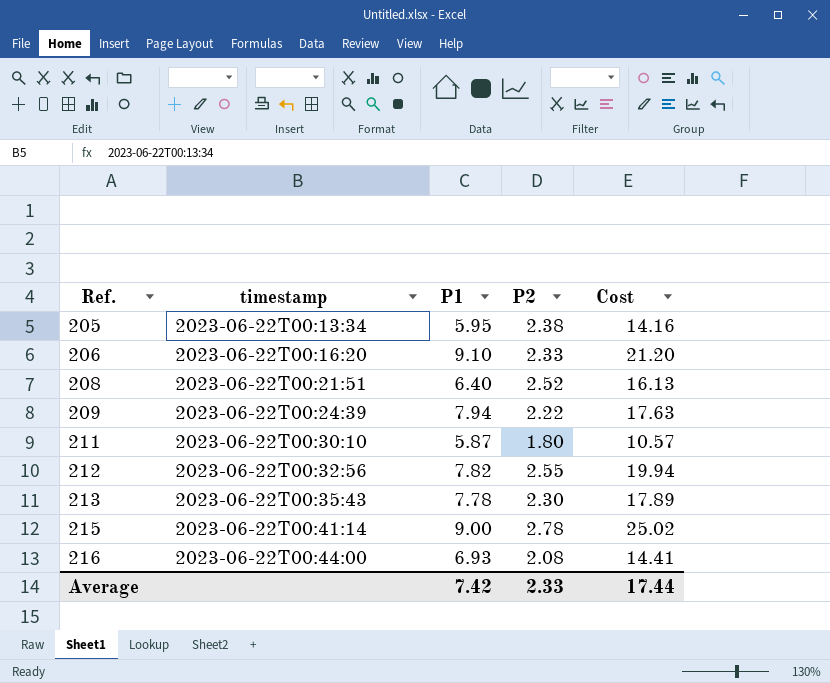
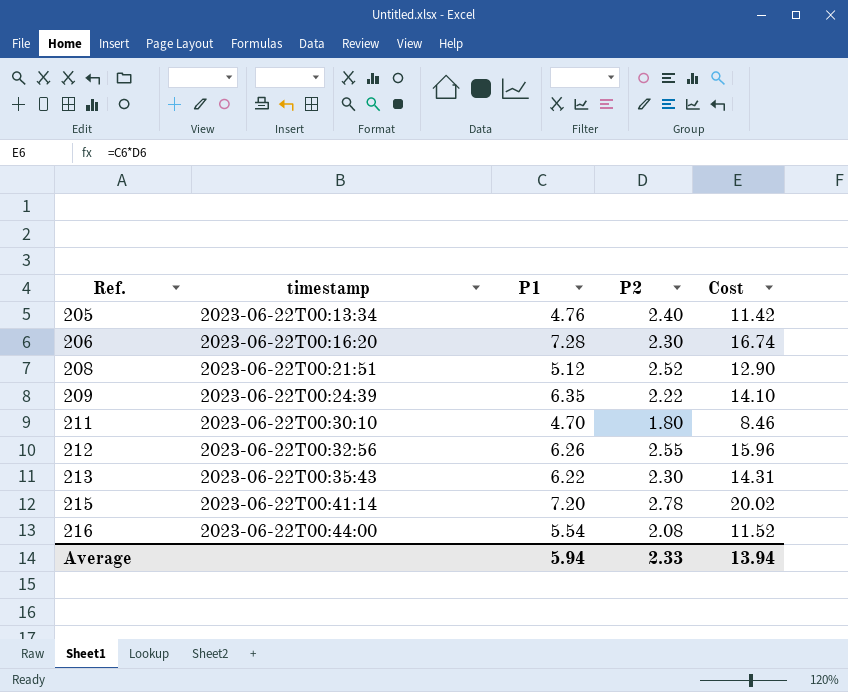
205 | P1: 5.95 -> 4.76
205 | P2: 2.38 -> 2.40
205 | Cost: 14.16 -> 11.42
206 | P1: 9.10 -> 7.28
206 | P2: 2.33 -> 2.30
206 | Cost: 21.20 -> 16.74
208 | P1: 6.40 -> 5.12
208 | Cost: 16.13 -> 12.90
209 | P1: 7.94 -> 6.35
209 | Cost: 17.63 -> 14.10
211 | P1: 5.87 -> 4.70
211 | Cost: 10.57 -> 8.46
212 | P1: 7.82 -> 6.26
212 | Cost: 19.94 -> 15.96
213 | P1: 7.78 -> 6.22
213 | Cost: 17.89 -> 14.31
215 | P1: 9.00 -> 7.20
215 | Cost: 25.02 -> 20.02
216 | P1: 6.93 -> 5.54
216 | Cost: 14.41 -> 11.52
Average | P1: 7.42 -> 5.94
Average | Cost: 17.44 -> 13.94

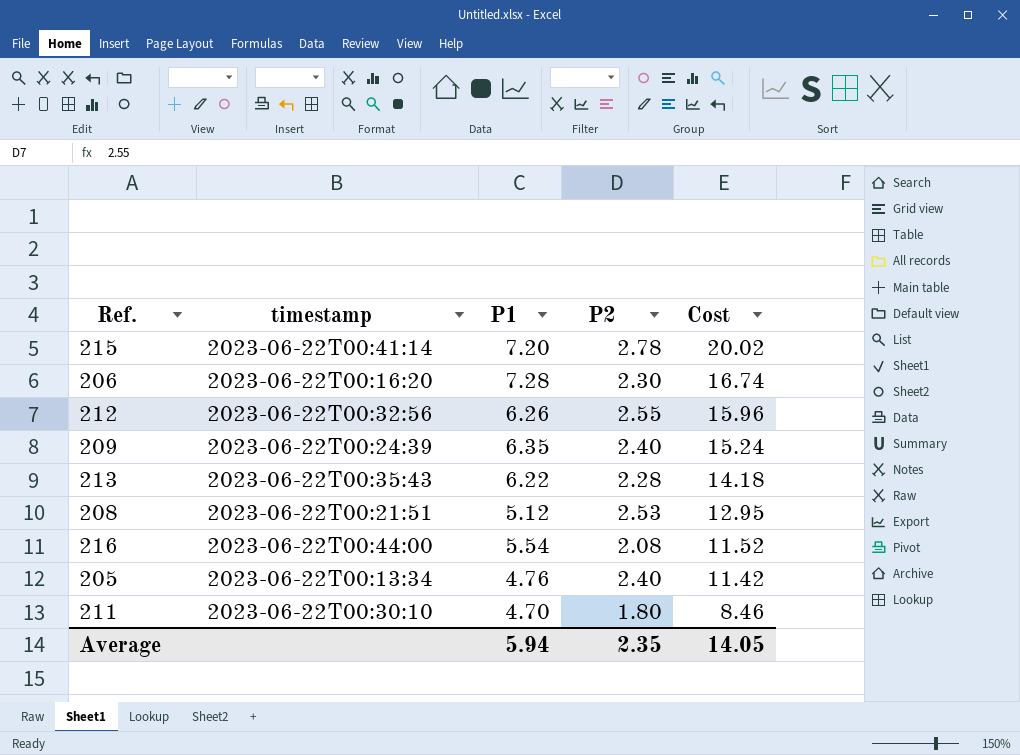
row order: Ref. ascending -> Cost descending
209 | P2: 2.22 -> 2.40
209 | Cost: 14.10 -> 15.24
213 | P2: 2.30 -> 2.28
213 | Cost: 14.31 -> 14.18
208 | P2: 2.52 -> 2.53
208 | Cost: 12.90 -> 12.95
Average | P2: 2.33 -> 2.35
Average | Cost: 13.94 -> 14.05

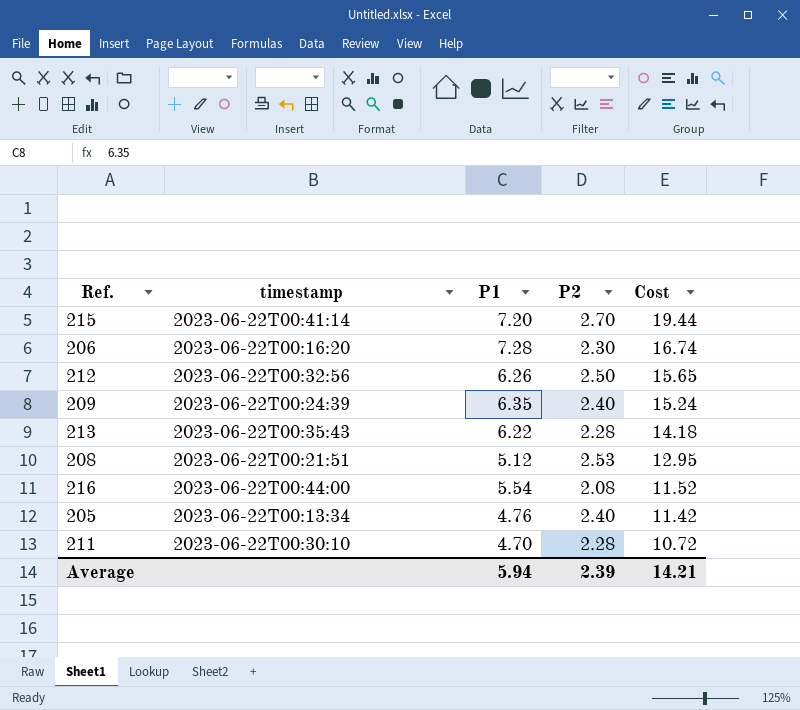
215 | P2: 2.78 -> 2.70
215 | Cost: 20.02 -> 19.44
212 | P2: 2.55 -> 2.50
212 | Cost: 15.96 -> 15.65
211 | P2: 1.80 -> 2.28
211 | Cost: 8.46 -> 10.72
Average | P2: 2.35 -> 2.39
Average | Cost: 14.05 -> 14.21

